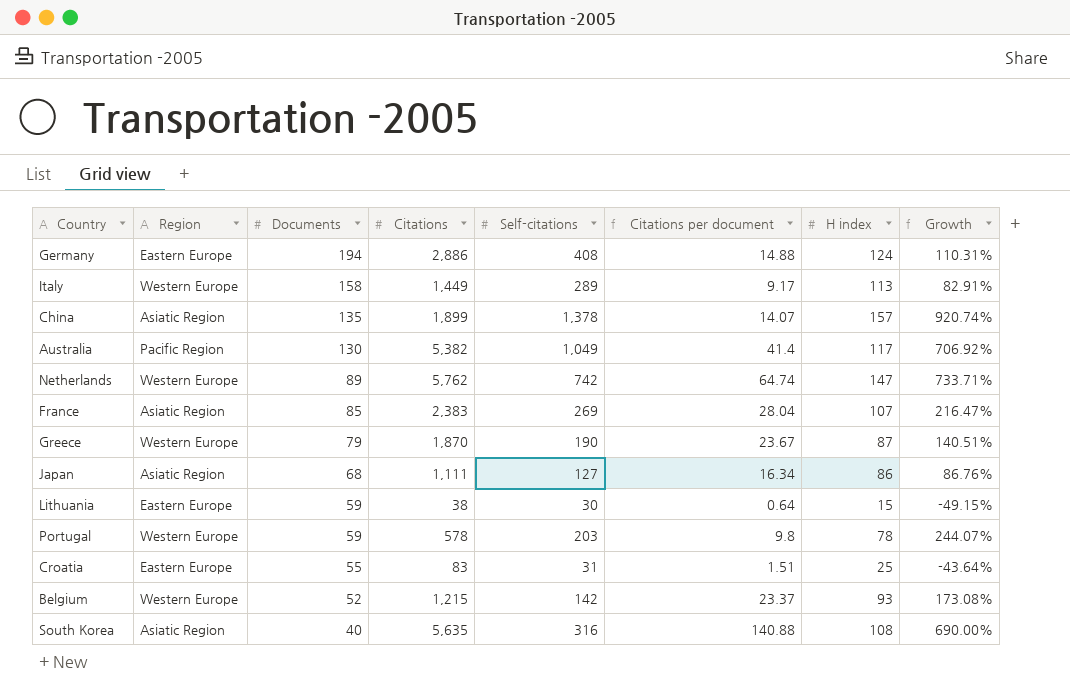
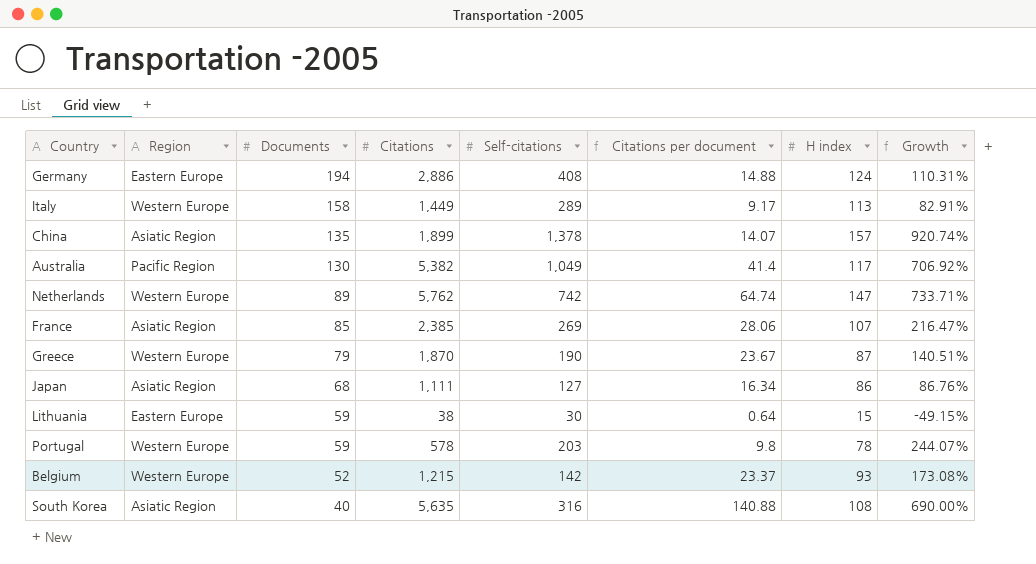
row Croatia: Eastern Europe | 55 | 83 | 31 | 1.51 | 25 | -43.64% -> none
France | Citations: 2,383 -> 2,385
France | Citations per document: 28.04 -> 28.06

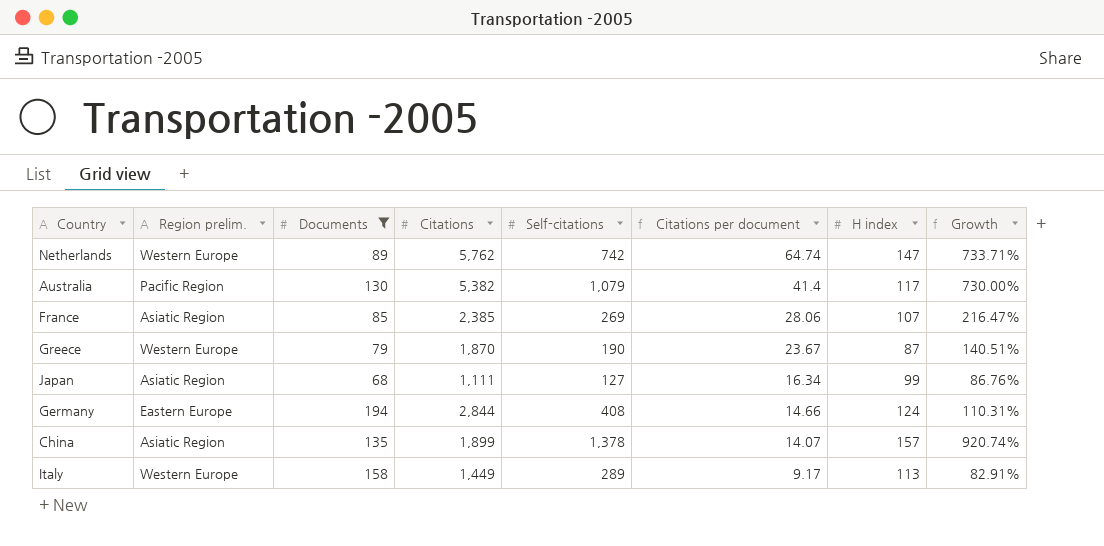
filter: none -> Documents >= 68
row order: Documents descending -> Citations per document descending
column name: Region -> Region prelim.
Australia | Self-citations: 1,049 -> 1,079
Australia | Growth: 706.92% -> 730.00%
Japan | H index: 86 -> 99
Germany | Citations: 2,886 -> 2,844
Germany | Citations per document: 14.88 -> 14.66

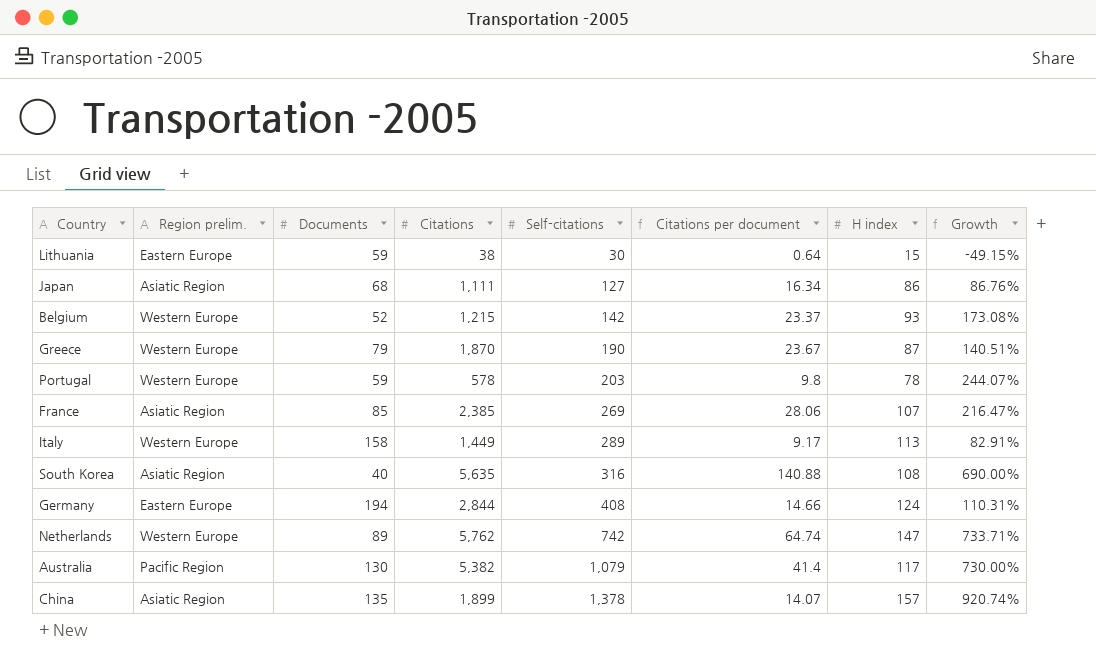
filter: Documents >= 68 -> none
row order: Citations per document descending -> Self-citations ascending
Japan | H index: 99 -> 86

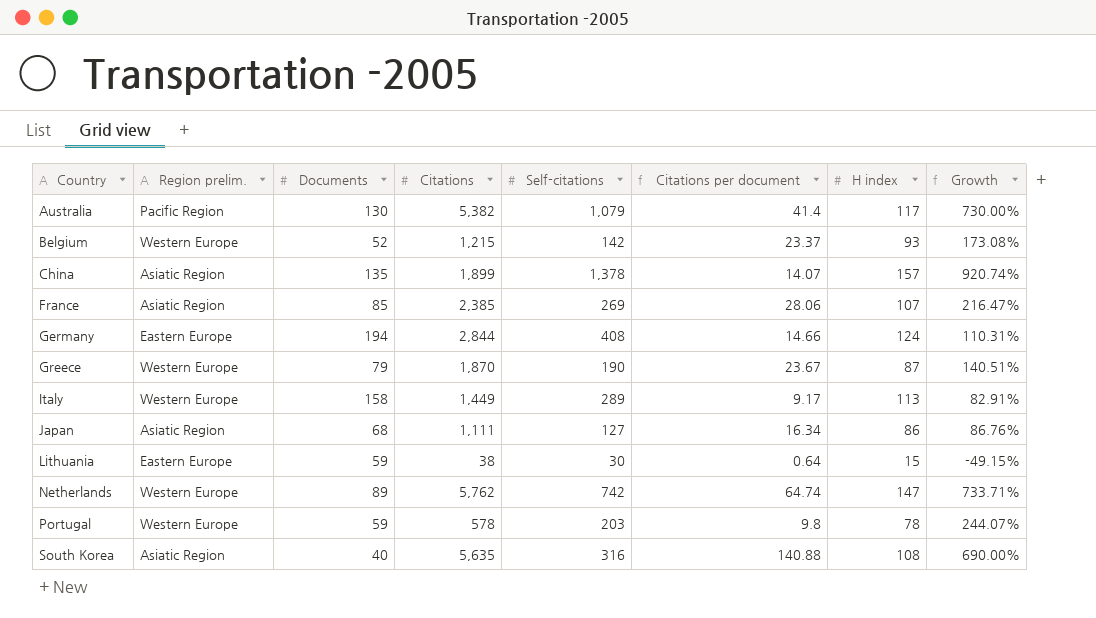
row order: Self-citations ascending -> Country ascending

